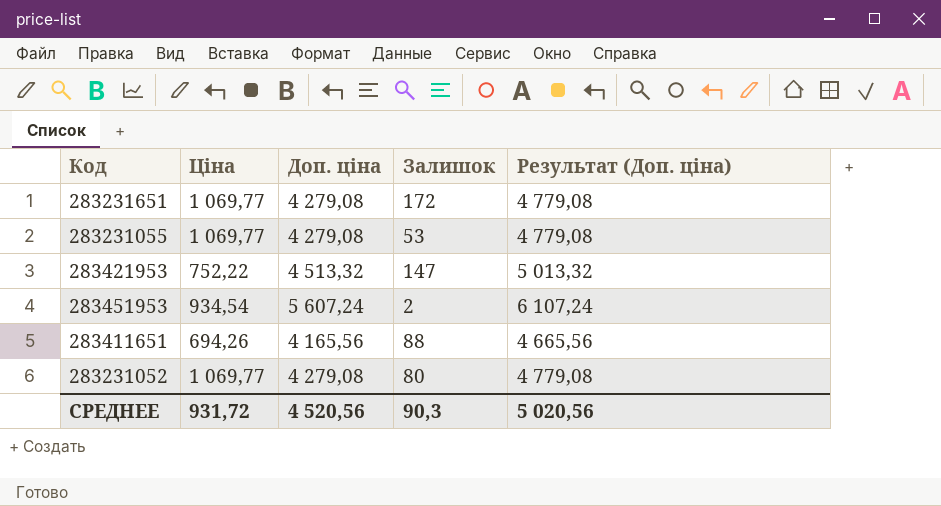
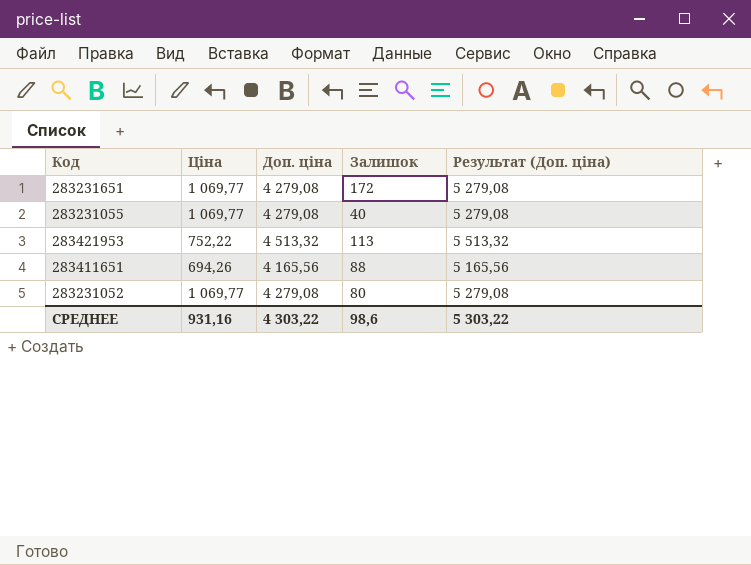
column Результат (Доп. ціна) | formula: [Доп. ціна] + 500 -> [Доп. ціна] + 1000
row 283451953: 934,54 | 5 607,24 | 2 | 6 107,24 -> none
283231055 | Залишок: 53 -> 40
283421953 | Залишок: 147 -> 113
СРЕДНЕЕ | Ціна: 931,72 -> 931,16
СРЕДНЕЕ | Доп. ціна: 4 520,56 -> 4 303,22
СРЕДНЕЕ | Залишок: 90,3 -> 98,6
СРЕДНЕЕ | Результат (Доп. ціна): 5 020,56 -> 5 303,22

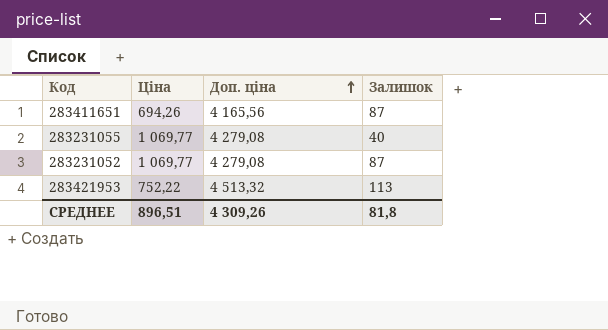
row order: none -> Доп. ціна ascending
column Результат (Доп. ціна) | formula: [Доп. ціна] + 1000 -> none
row 283231651: 1 069,77 | 4 279,08 | 172 | 5 279,08 -> none
283411651 | Залишок: 88 -> 87
283231052 | Залишок: 80 -> 87
СРЕДНЕЕ | Ціна: 931,16 -> 896,51
СРЕДНЕЕ | Доп. ціна: 4 303,22 -> 4 309,26
СРЕДНЕЕ | Залишок: 98,6 -> 81,8

